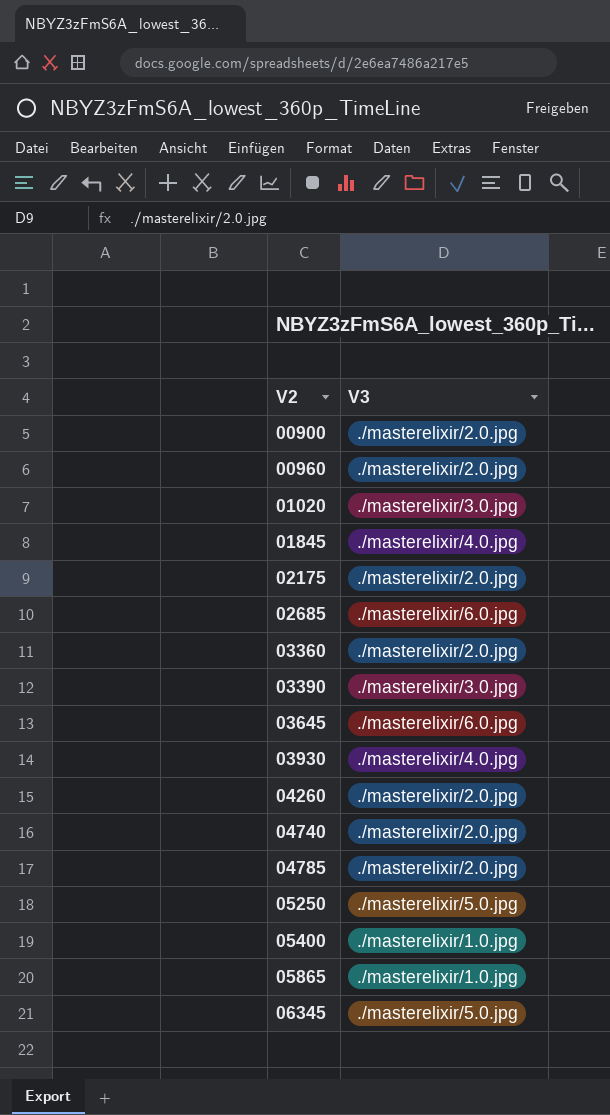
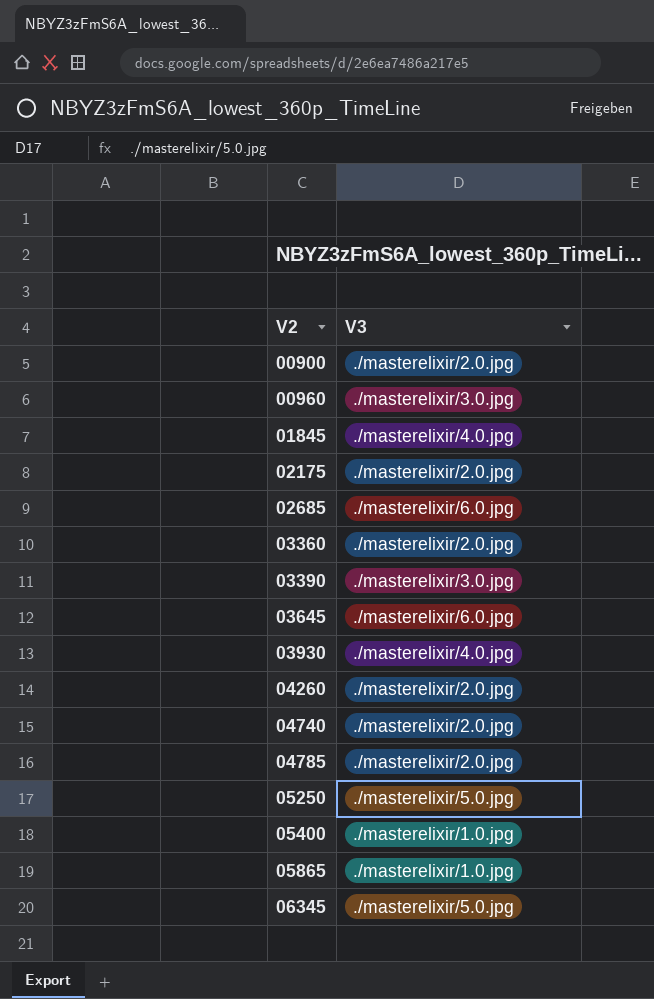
row 01020: ./masterelixir/3.0.jpg -> none
00960 | V3: ./masterelixir/2.0.jpg -> ./masterelixir/3.0.jpg

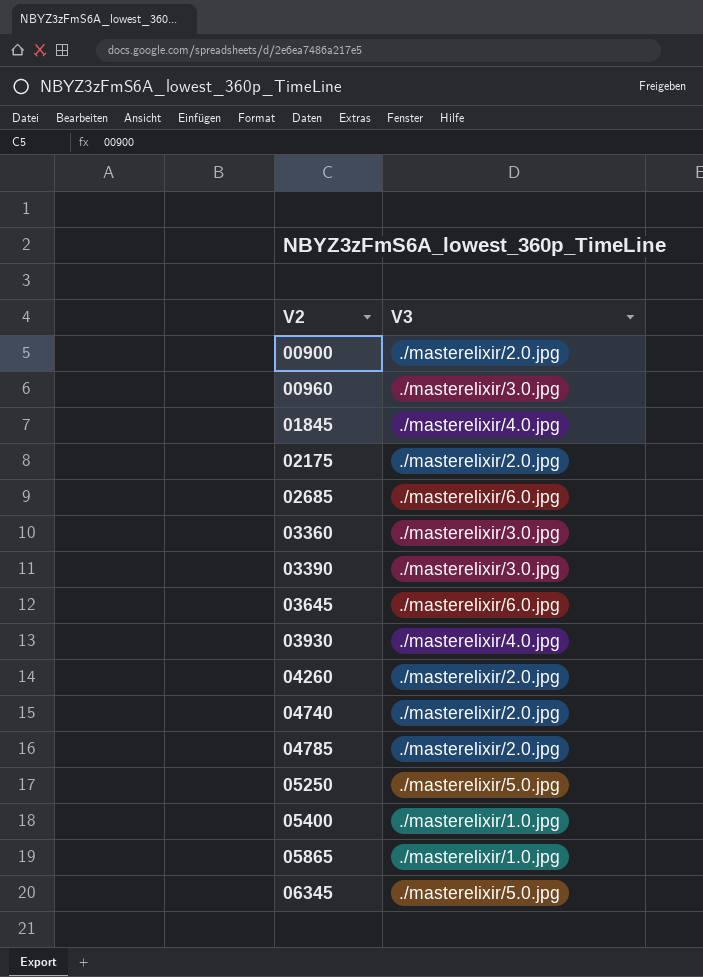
03360 | V3: ./masterelixir/2.0.jpg -> ./masterelixir/3.0.jpg

